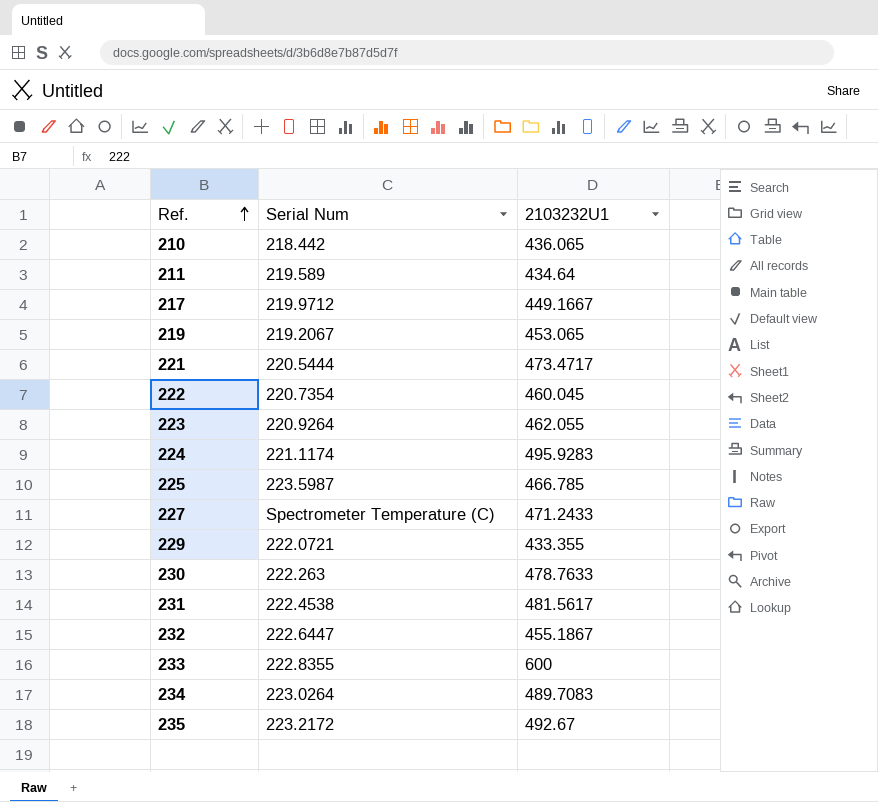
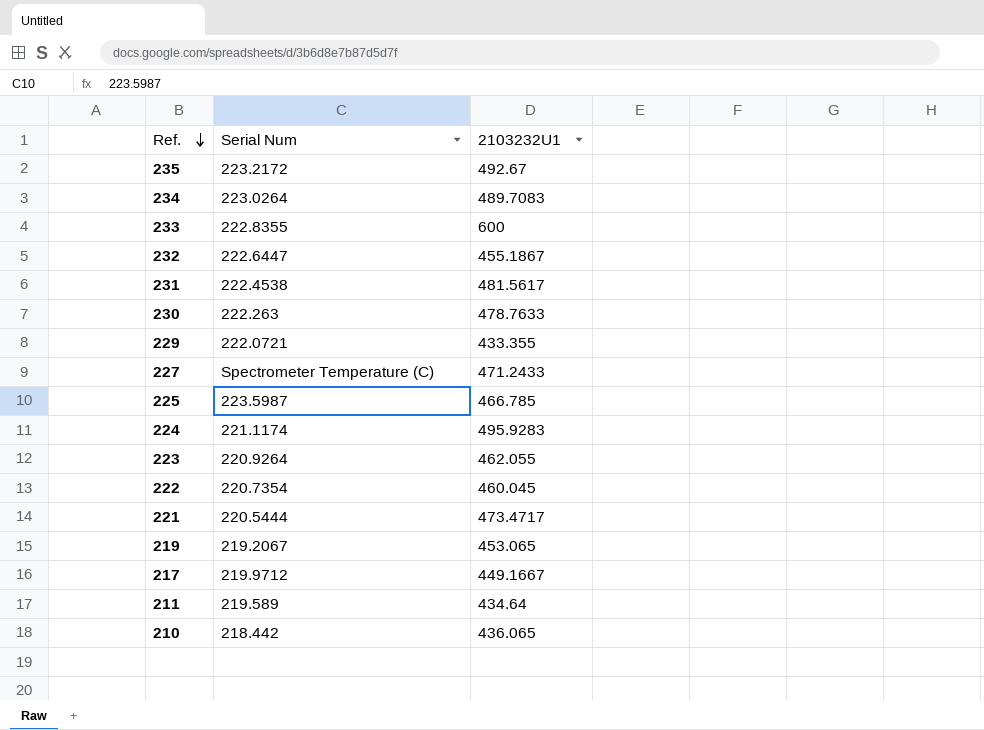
row order: Ref. ascending -> Ref. descending

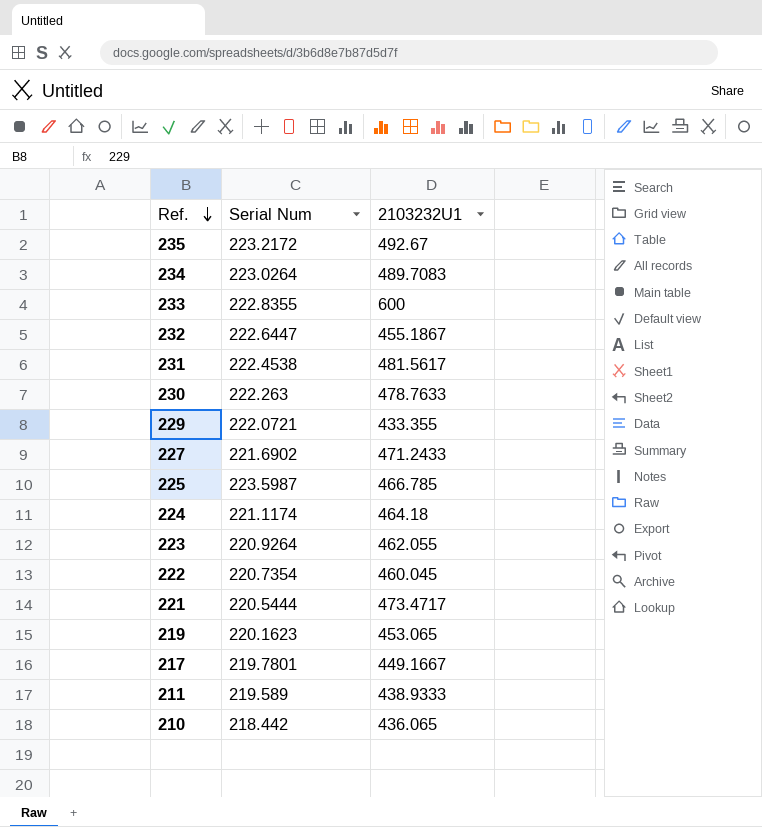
227 | Serial Num: Spectrometer Temperature (C) -> 221.6902
224 | 2103232U1: 495.9283 -> 464.18
219 | Serial Num: 219.2067 -> 220.1623
217 | Serial Num: 219.9712 -> 219.7801
211 | 2103232U1: 434.64 -> 438.9333

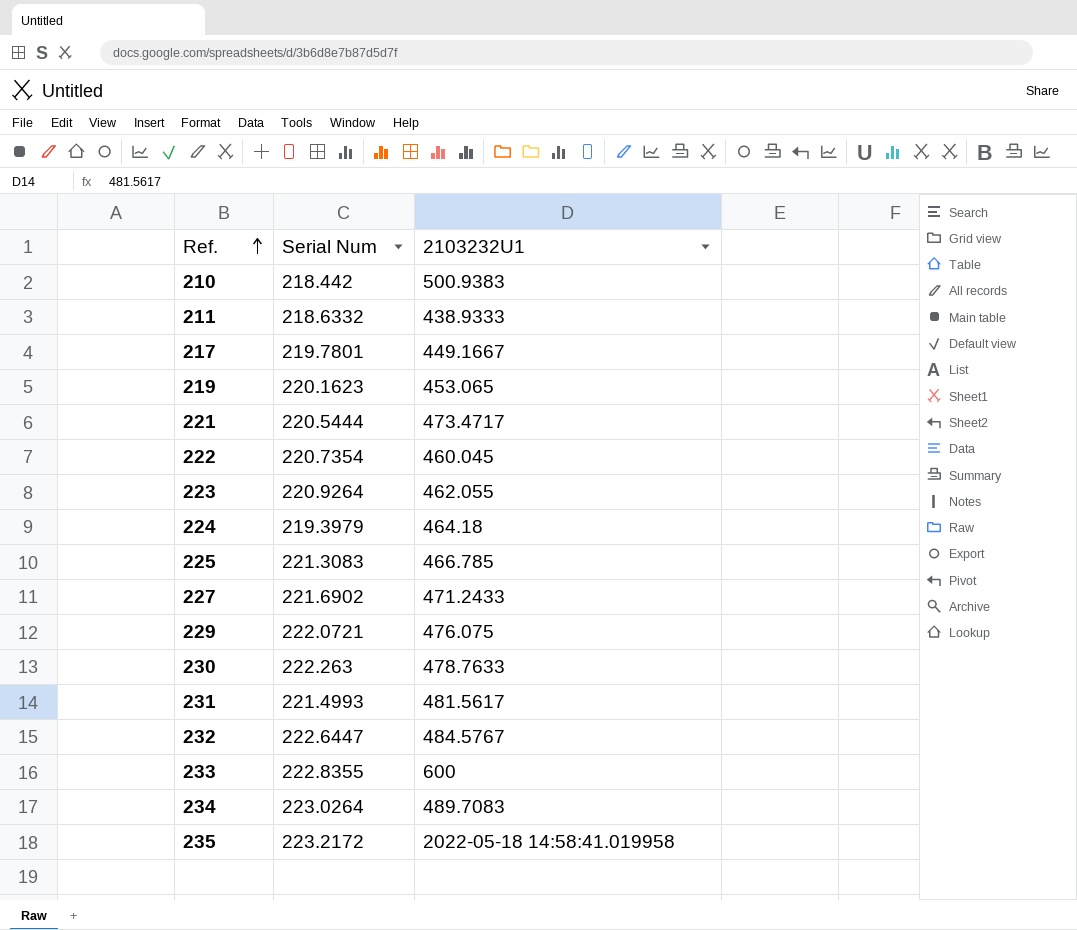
row order: Ref. descending -> Ref. ascending
210 | 2103232U1: 436.065 -> 500.9383
211 | Serial Num: 219.589 -> 218.6332
224 | Serial Num: 221.1174 -> 219.3979
225 | Serial Num: 223.5987 -> 221.3083
229 | 2103232U1: 433.355 -> 476.075
231 | Serial Num: 222.4538 -> 221.4993
232 | 2103232U1: 455.1867 -> 484.5767
235 | 2103232U1: 492.67 -> 2022-05-18 14:58:41.019958

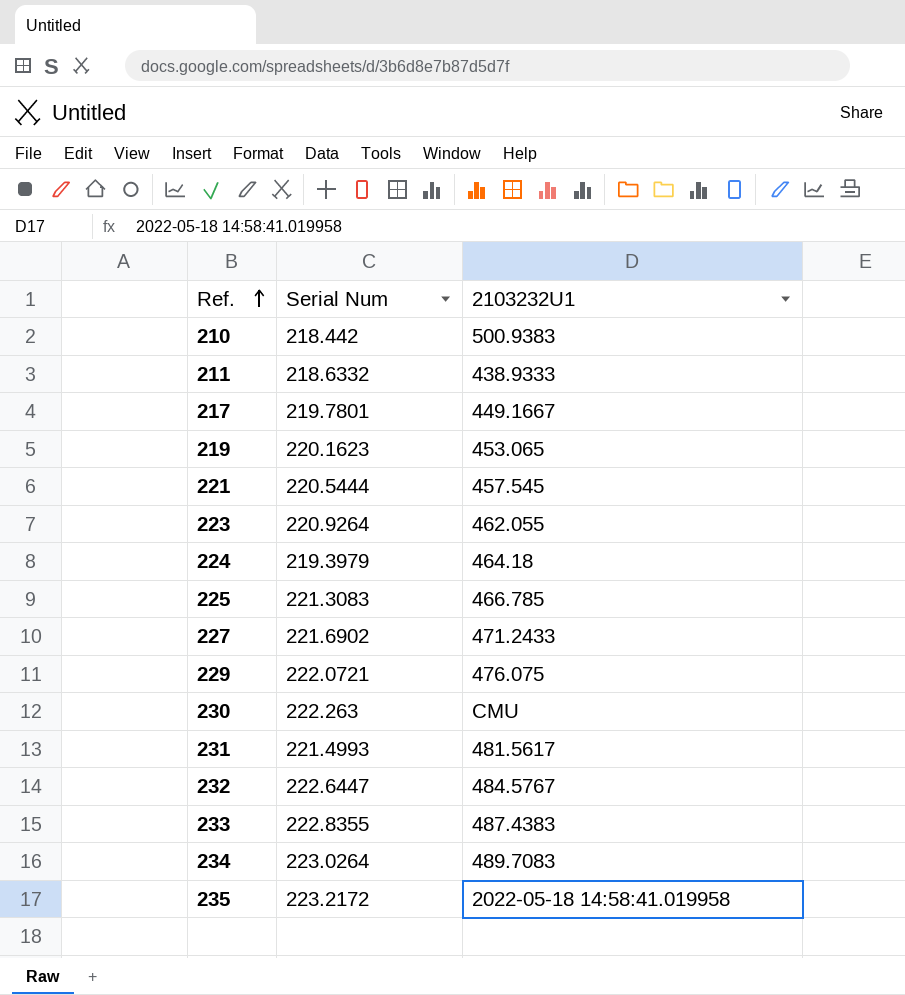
row 222: 220.7354 | 460.045 -> none
221 | 2103232U1: 473.4717 -> 457.545
230 | 2103232U1: 478.7633 -> CMU
233 | 2103232U1: 600 -> 487.4383

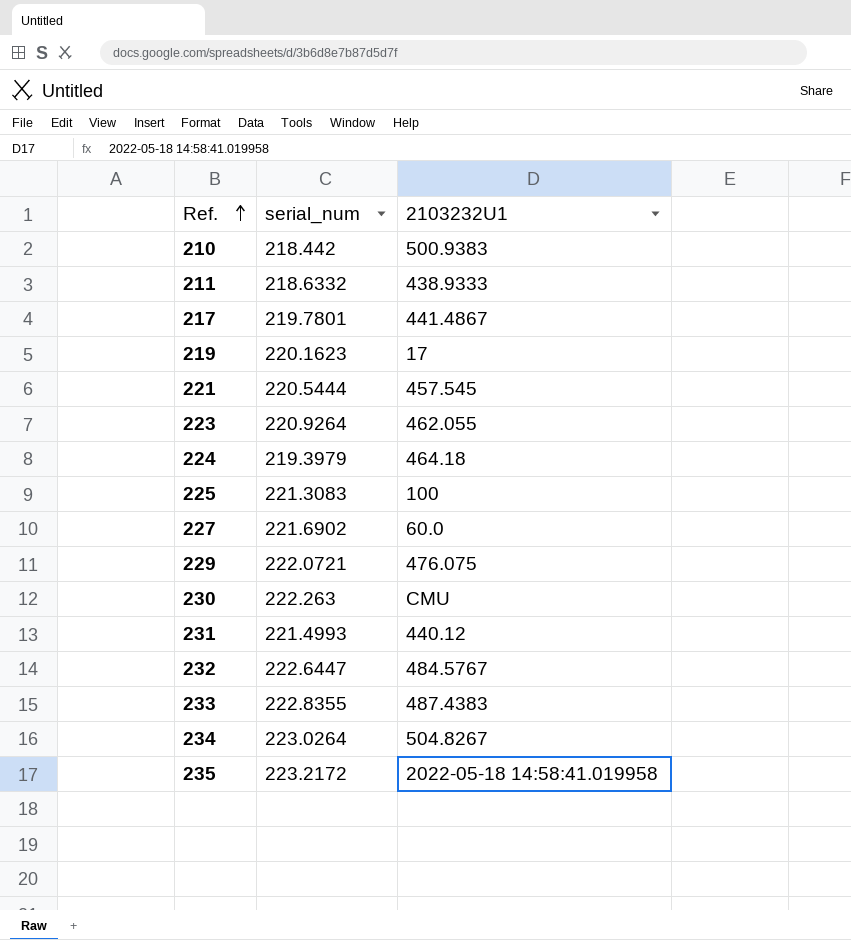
column name: Serial Num -> serial_num
217 | 2103232U1: 449.1667 -> 441.4867
219 | 2103232U1: 453.065 -> 17
225 | 2103232U1: 466.785 -> 100
227 | 2103232U1: 471.2433 -> 60.0
231 | 2103232U1: 481.5617 -> 440.12
234 | 2103232U1: 489.7083 -> 504.8267

